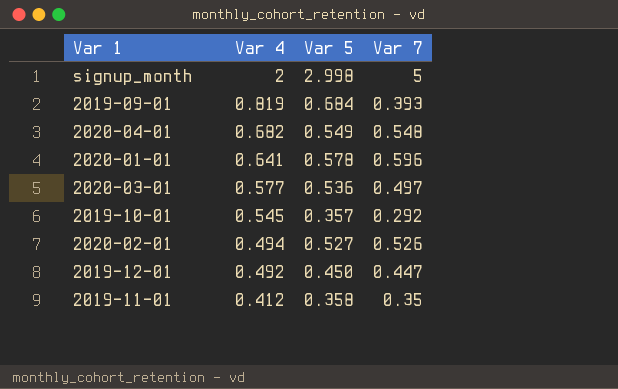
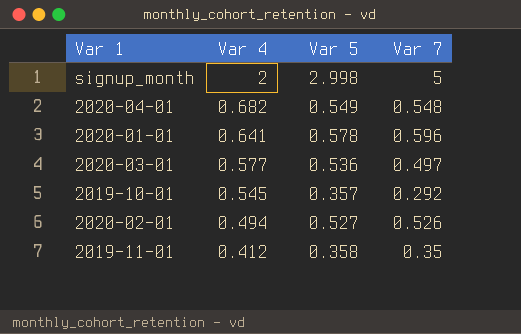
row 2019-09-01: 0.819 | 0.684 | 0.393 -> none
row 2019-12-01: 0.492 | 0.450 | 0.447 -> none

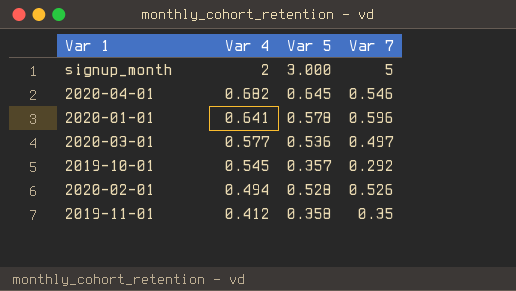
signup_month | Var 5: 2.998 -> 3.000
2020-04-01 | Var 5: 0.549 -> 0.645
2020-04-01 | Var 7: 0.548 -> 0.546
2020-02-01 | Var 5: 0.527 -> 0.528

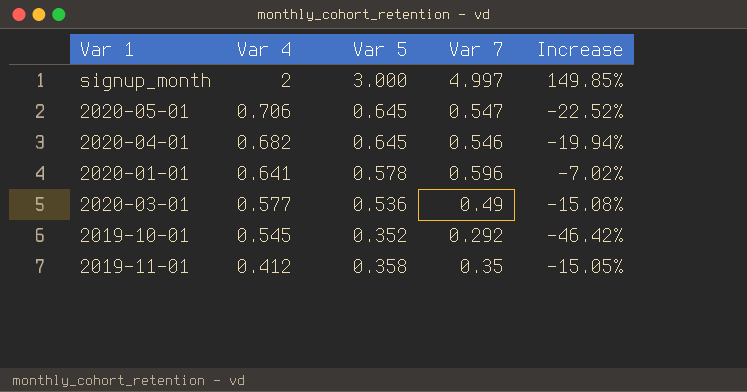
column Increase | formula: none -> ([Var 7] - [Var 4]) / [Var 4]
row 2020-02-01: 0.494 | 0.528 | 0.526 -> none
signup_month | Var 7: 5 -> 4.997
row 2020-05-01: none -> 0.706 | 0.645 | 0.547 | -22.52%
2020-03-01 | Var 7: 0.497 -> 0.49
2019-10-01 | Var 5: 0.357 -> 0.352

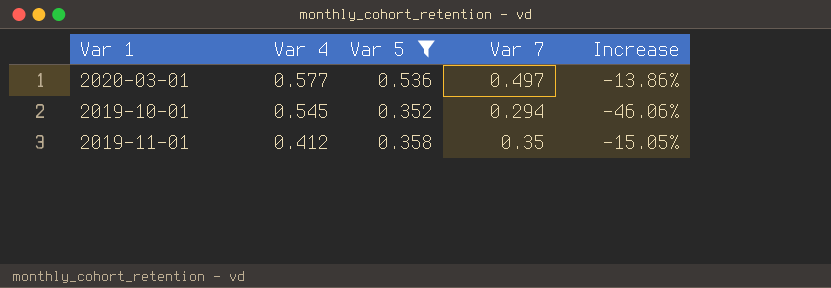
filter: none -> Var 5 <= 0.536
2020-03-01 | Var 7: 0.49 -> 0.497
2020-03-01 | Increase: -15.08% -> -13.86%
2019-10-01 | Var 7: 0.292 -> 0.294
2019-10-01 | Increase: -46.42% -> -46.06%

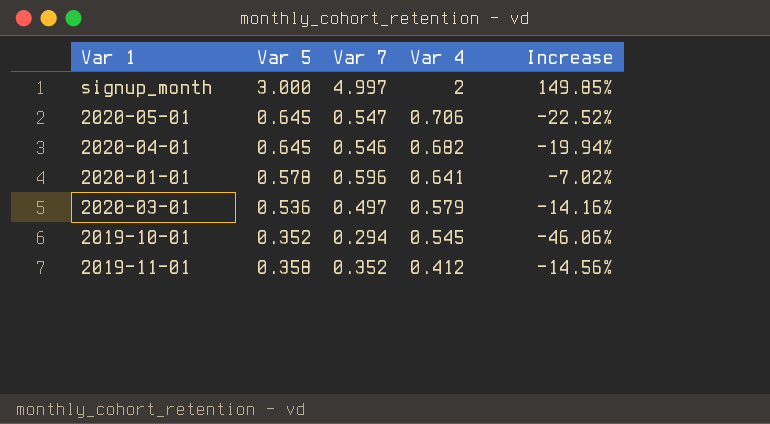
filter: Var 5 <= 0.536 -> none
column Var 4 | position: 2 -> 4
2020-03-01 | Var 4: 0.577 -> 0.579
2020-03-01 | Increase: -13.86% -> -14.16%
2019-11-01 | Var 7: 0.35 -> 0.352
2019-11-01 | Increase: -15.05% -> -14.56%

